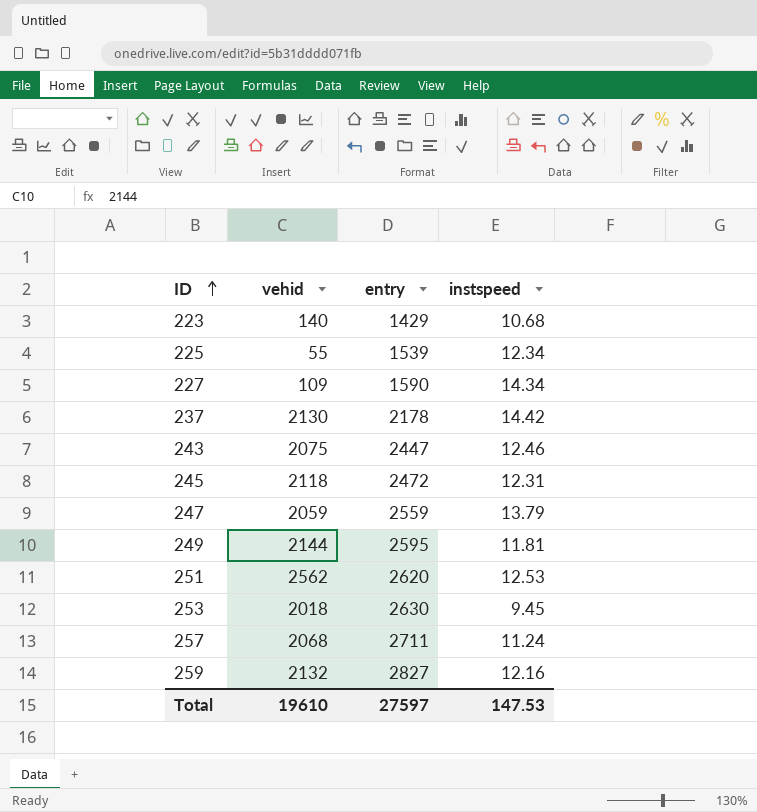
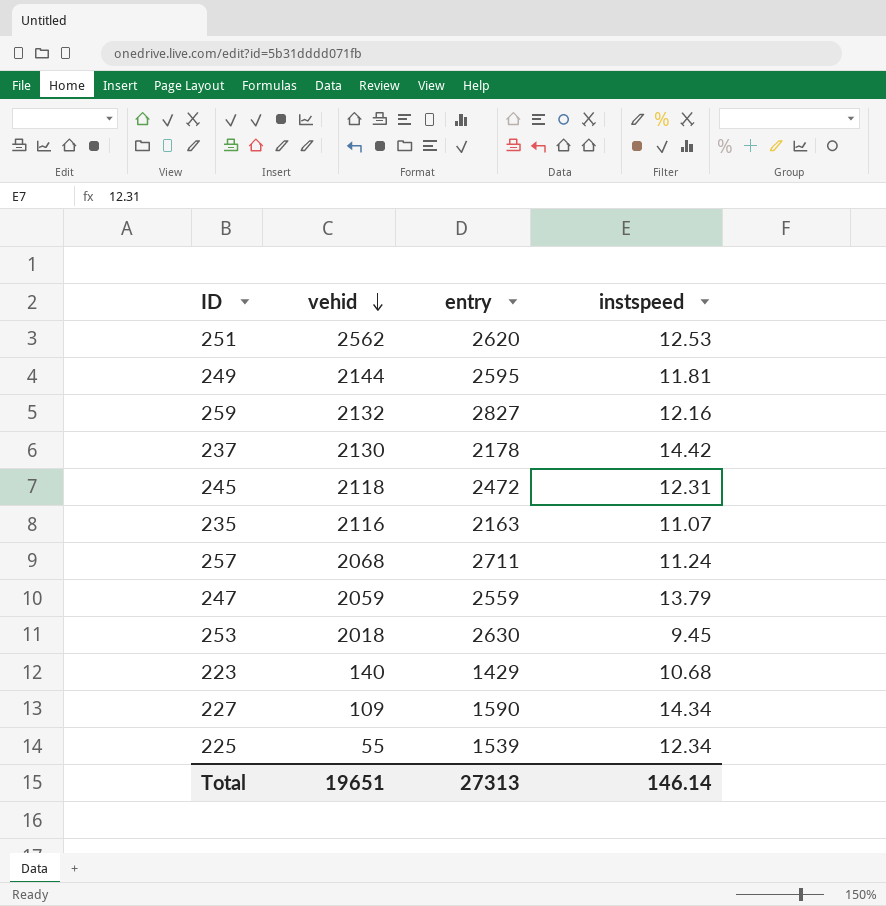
row order: ID ascending -> vehid descending
row 243: 2075 | 2447 | 12.46 -> none
row 235: none -> 2116 | 2163 | 11.07
Total | vehid: 19610 -> 19651
Total | entry: 27597 -> 27313
Total | instspeed: 147.53 -> 146.14

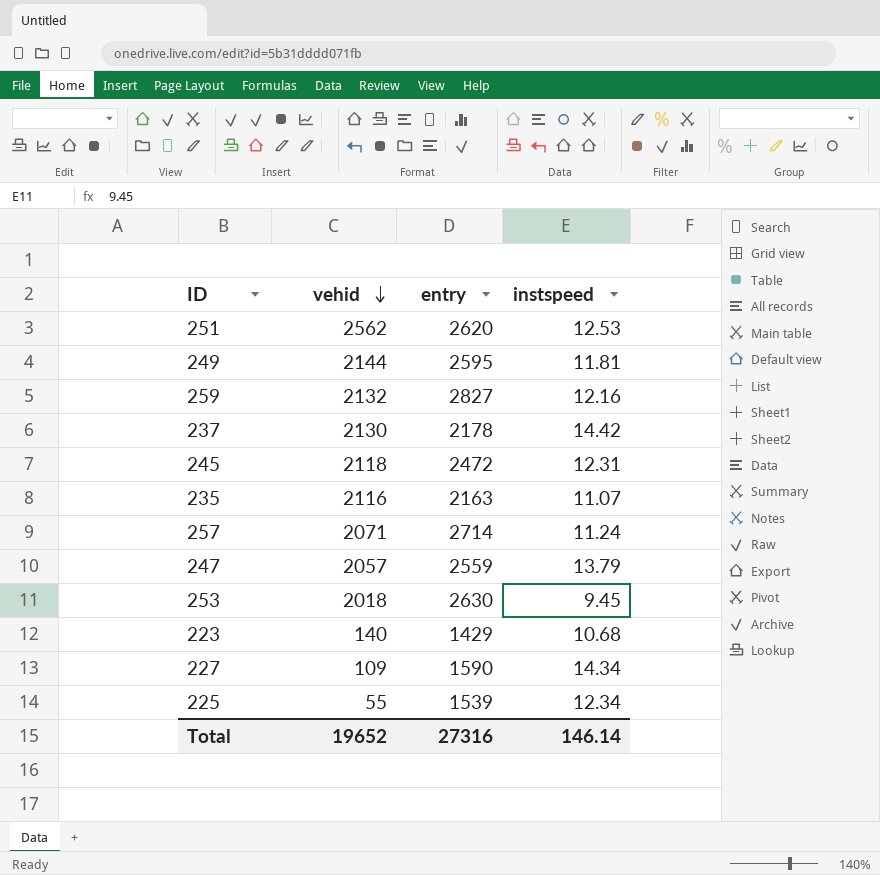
257 | vehid: 2068 -> 2071
257 | entry: 2711 -> 2714
247 | vehid: 2059 -> 2057
Total | vehid: 19651 -> 19652
Total | entry: 27313 -> 27316

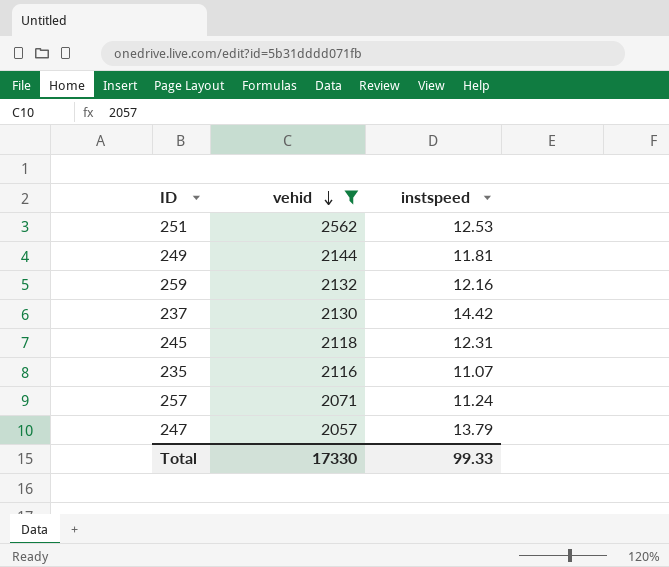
filter: none -> vehid >= 2057
column entry | position: 3 -> none
Total | vehid: 19652 -> 17330
Total | instspeed: 146.14 -> 99.33

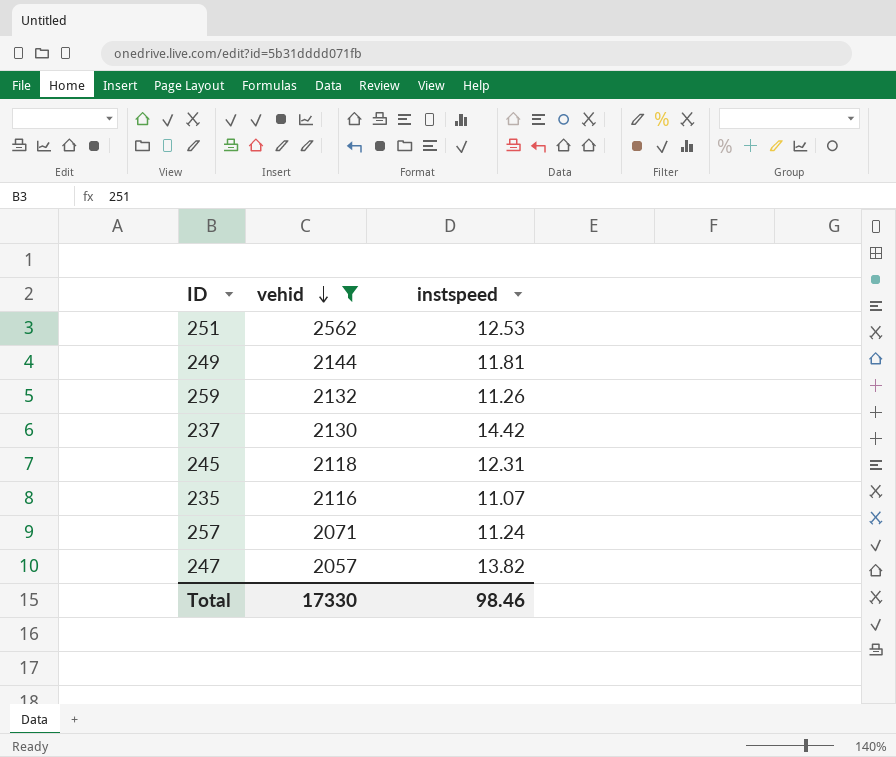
259 | instspeed: 12.16 -> 11.26
247 | instspeed: 13.79 -> 13.82
Total | instspeed: 99.33 -> 98.46

